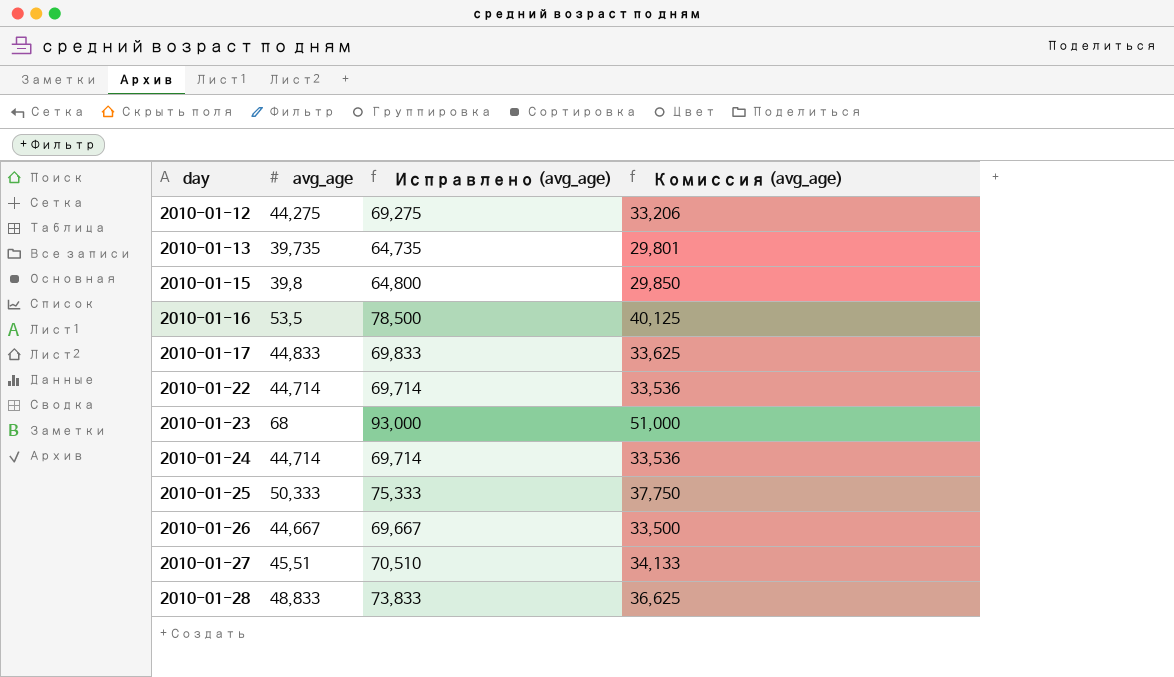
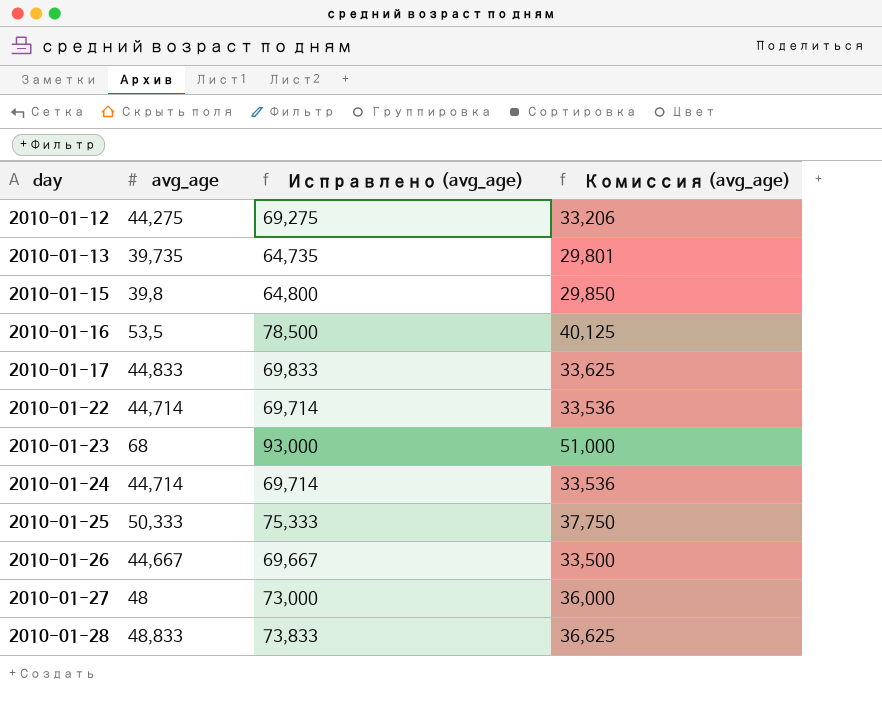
2010-01-27 | avg_age: 45,51 -> 48
2010-01-27 | Исправлено (avg_age): 70,510 -> 73,000
2010-01-27 | Комиссия (avg_age): 34,133 -> 36,000

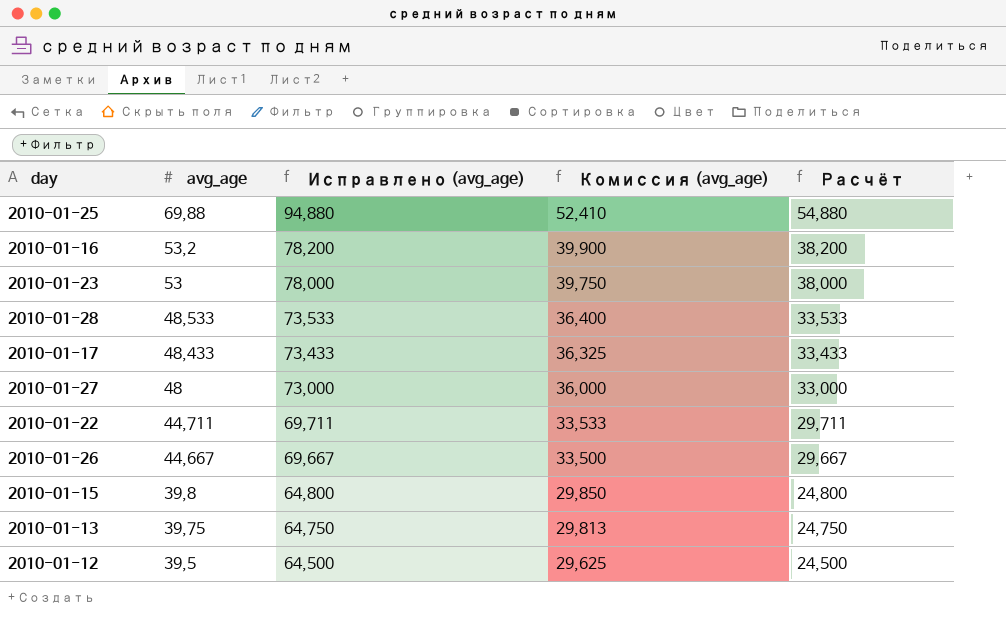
row order: day ascending -> avg_age descending
column Расчёт | formula: none -> [avg_age] - 15
row 2010-01-24: 44,714 | 69,714 | 33,536 -> none
2010-01-25 | avg_age: 50,333 -> 69,88
2010-01-25 | Исправлено (avg_age): 75,333 -> 94,880
2010-01-25 | Комиссия (avg_age): 37,750 -> 52,410
2010-01-16 | avg_age: 53,5 -> 53,2
2010-01-16 | Исправлено (avg_age): 78,500 -> 78,200
2010-01-16 | Комиссия (avg_age): 40,125 -> 39,900
2010-01-23 | avg_age: 68 -> 53
2010-01-23 | Исправлено (avg_age): 93,000 -> 78,000
2010-01-23 | Комиссия (avg_age): 51,000 -> 39,750
2010-01-28 | avg_age: 48,833 -> 48,533
2010-01-28 | Исправлено (avg_age): 73,833 -> 73,533
2010-01-28 | Комиссия (avg_age): 36,625 -> 36,400
2010-01-17 | avg_age: 44,833 -> 48,433
2010-01-17 | Исправлено (avg_age): 69,833 -> 73,433
2010-01-17 | Комиссия (avg_age): 33,625 -> 36,325
2010-01-22 | avg_age: 44,714 -> 44,711
2010-01-22 | Исправлено (avg_age): 69,714 -> 69,711
2010-01-22 | Комиссия (avg_age): 33,536 -> 33,533
2010-01-13 | avg_age: 39,735 -> 39,75
2010-01-13 | Исправлено (avg_age): 64,735 -> 64,750
2010-01-13 | Комиссия (avg_age): 29,801 -> 29,813
2010-01-12 | avg_age: 44,275 -> 39,5
2010-01-12 | Исправлено (avg_age): 69,275 -> 64,500
2010-01-12 | Комиссия (avg_age): 33,206 -> 29,625

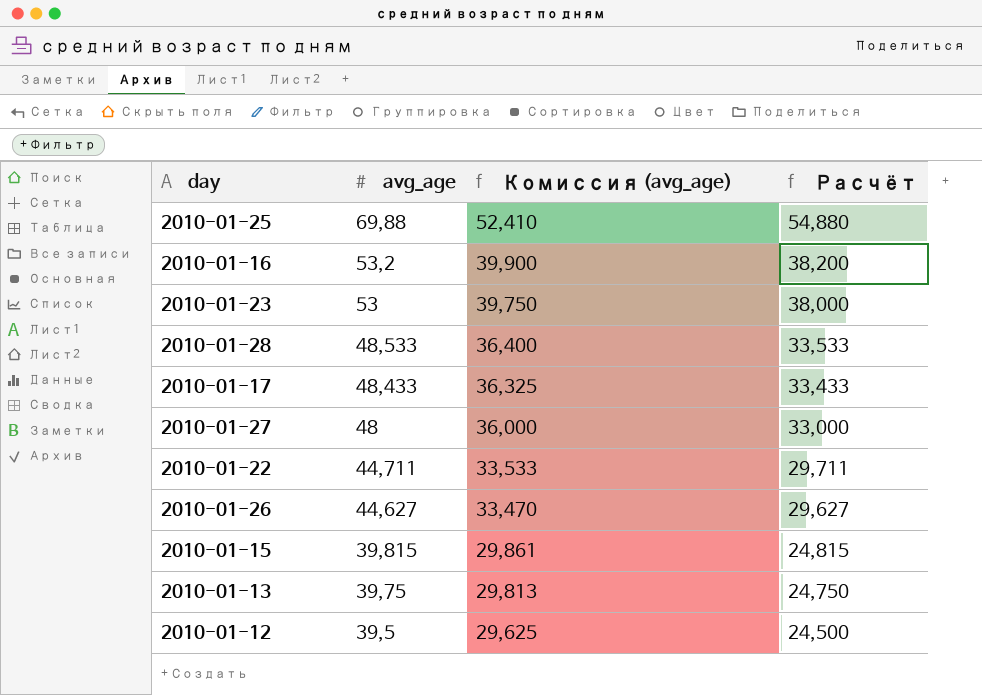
column Исправлено (avg_age) | formula: [avg_age] + 25 -> none
2010-01-26 | avg_age: 44,667 -> 44,627
2010-01-26 | Комиссия (avg_age): 33,500 -> 33,470
2010-01-26 | Расчёт: 29,667 -> 29,627
2010-01-15 | avg_age: 39,8 -> 39,815
2010-01-15 | Комиссия (avg_age): 29,850 -> 29,861
2010-01-15 | Расчёт: 24,800 -> 24,815

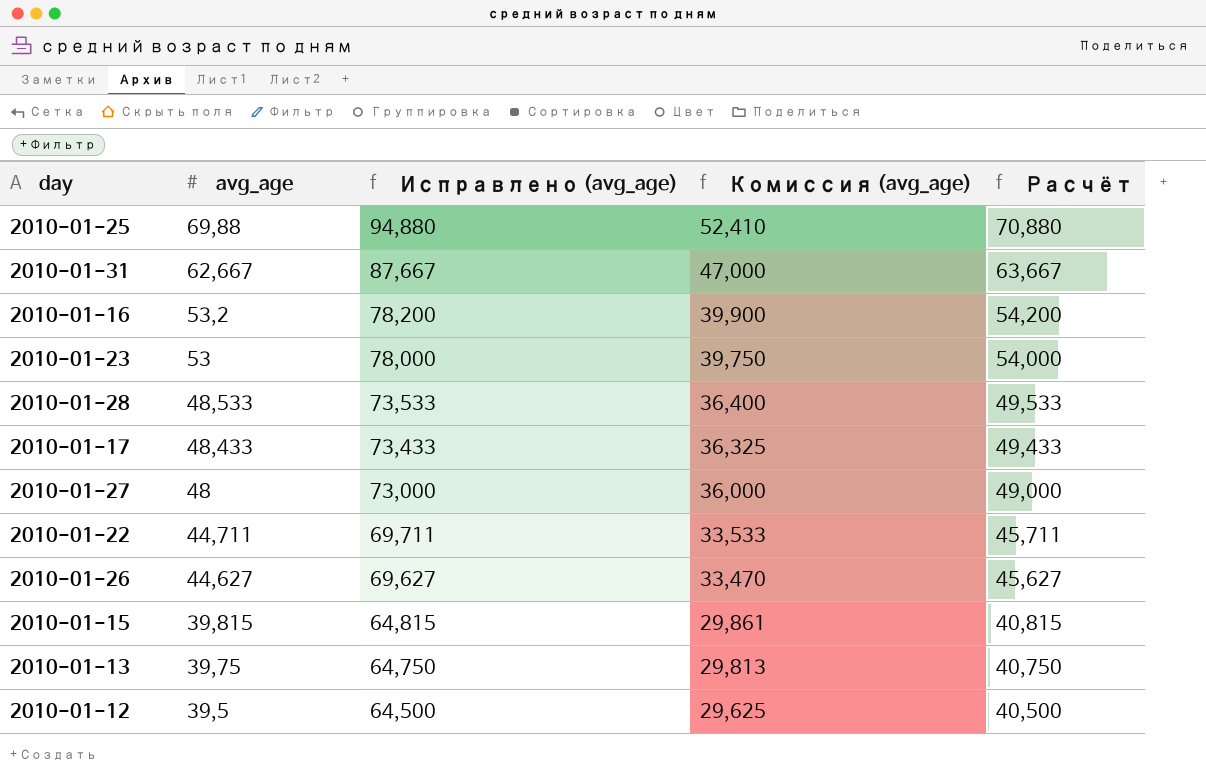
column Исправлено (avg_age) | formula: none -> [avg_age] + 25
column Расчёт | formula: [avg_age] - 15 -> [avg_age] + 1
row 2010-01-31: none -> 62,667 | 87,667 | 47,000 | 63,667

